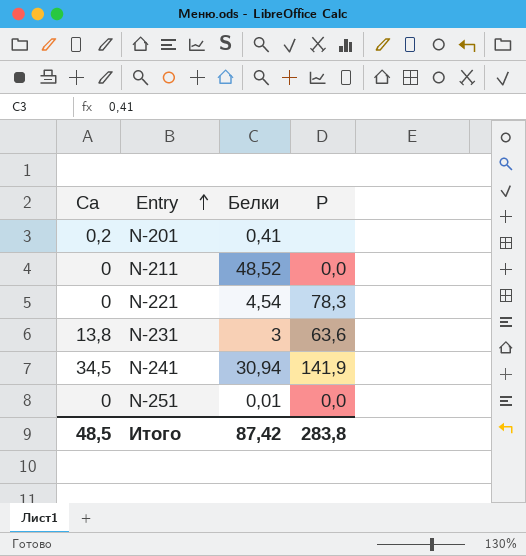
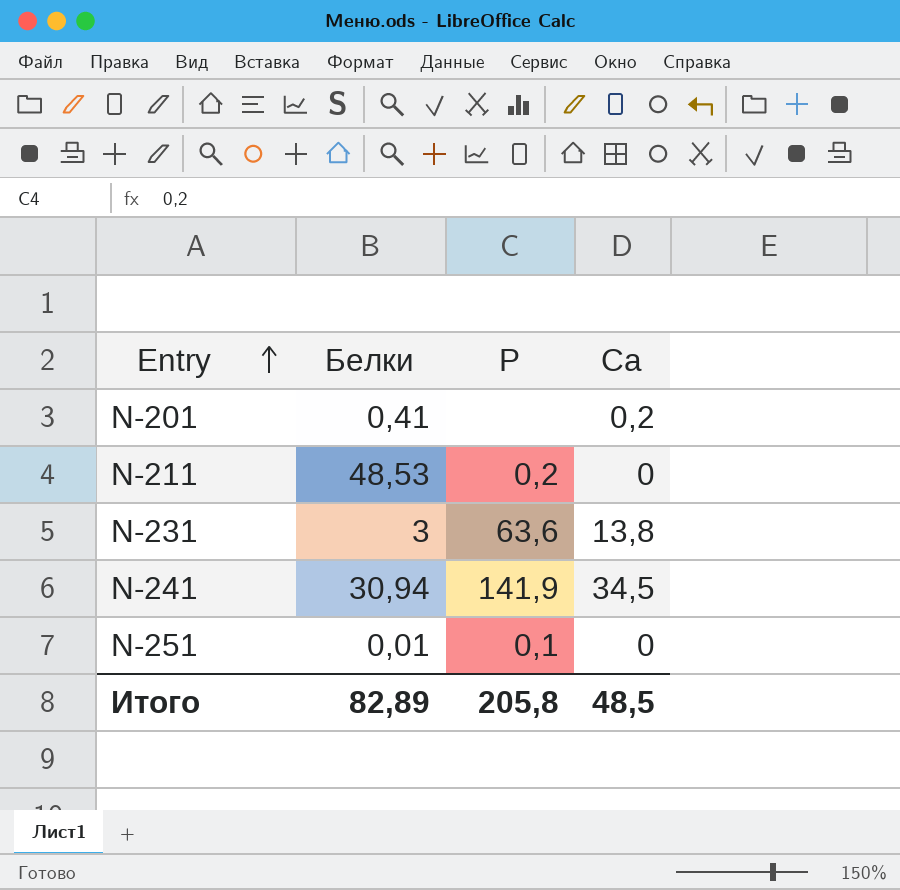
column Ca | position: 1 -> 4
row N-221: 0 | 4,54 | 78,3 -> none
N-211 | Белки: 48,52 -> 48,53
N-211 | P: 0,0 -> 0,2
N-251 | P: 0,0 -> 0,1
Итого | Белки: 87,42 -> 82,89
Итого | P: 283,8 -> 205,8

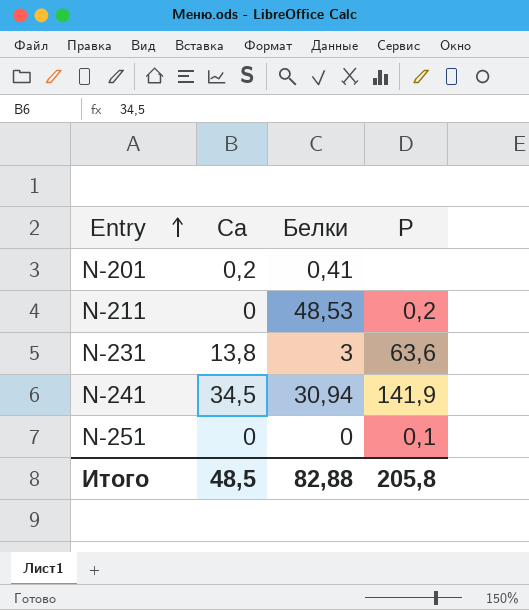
column Ca | position: 4 -> 2
N-251 | Белки: 0,01 -> 0
Итого | Белки: 82,89 -> 82,88

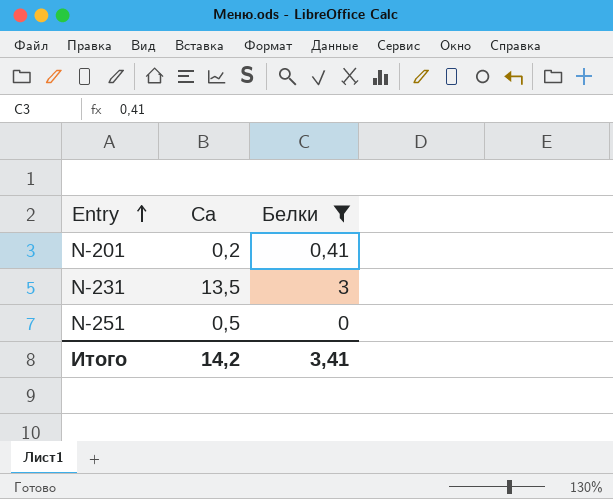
filter: none -> Белки <= 3
column P | position: 4 -> none
N-231 | Ca: 13,8 -> 13,5
N-251 | Ca: 0 -> 0,5
Итого | Ca: 48,5 -> 14,2
Итого | Белки: 82,88 -> 3,41

